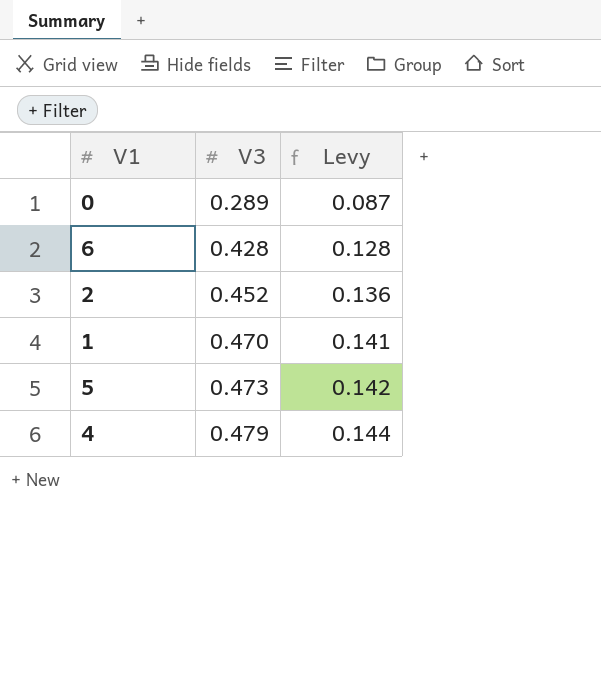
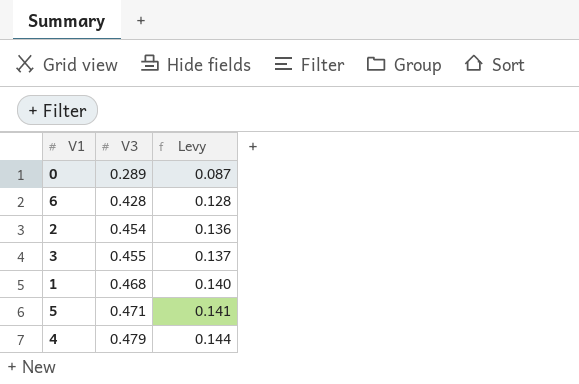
2 | V3: 0.452 -> 0.454
row 3: none -> 0.455 | 0.137
1 | V3: 0.470 -> 0.468
1 | Levy: 0.141 -> 0.140
5 | V3: 0.473 -> 0.471
5 | Levy: 0.142 -> 0.141

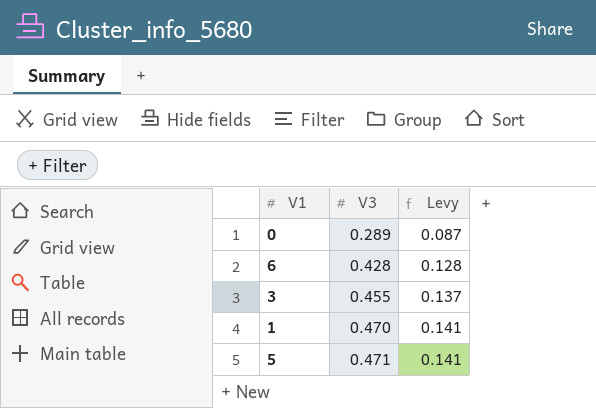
row 2: 0.454 | 0.136 -> none
row 4: 0.479 | 0.144 -> none
1 | V3: 0.468 -> 0.470
1 | Levy: 0.140 -> 0.141

